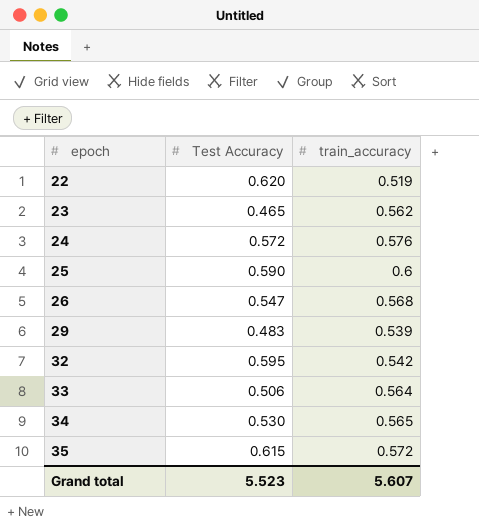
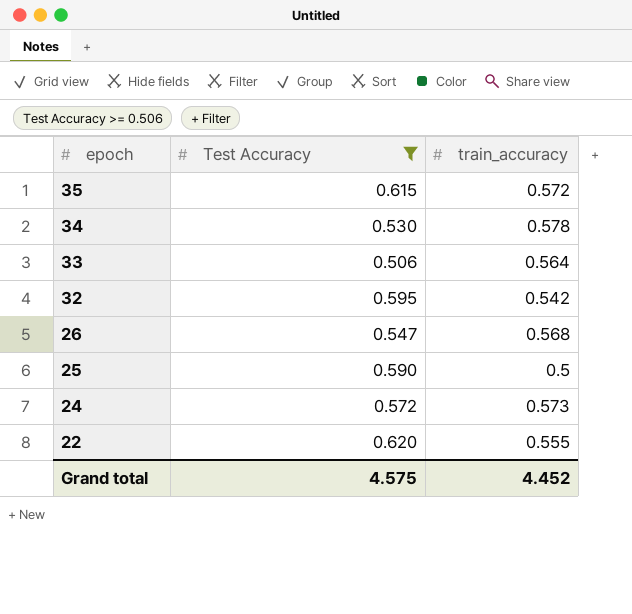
filter: none -> Test Accuracy >= 0.506
row order: epoch ascending -> epoch descending
34 | train_accuracy: 0.565 -> 0.578
25 | train_accuracy: 0.6 -> 0.5
24 | train_accuracy: 0.576 -> 0.573
22 | train_accuracy: 0.519 -> 0.555
Grand total | Test Accuracy: 5.523 -> 4.575
Grand total | train_accuracy: 5.607 -> 4.452

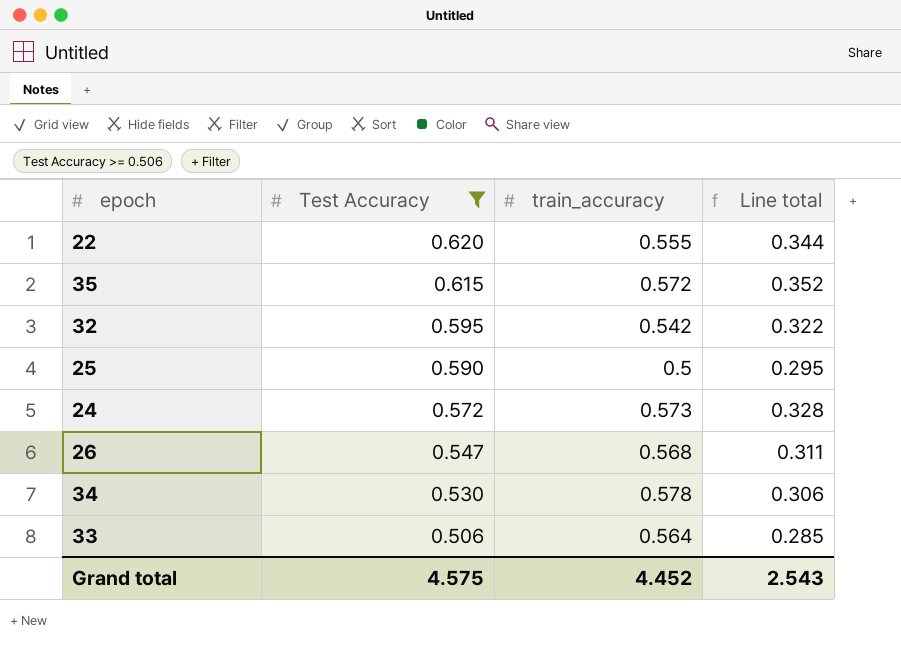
row order: epoch descending -> Test Accuracy descending
column Line total | formula: none -> [Test Accuracy] * [train_accuracy]

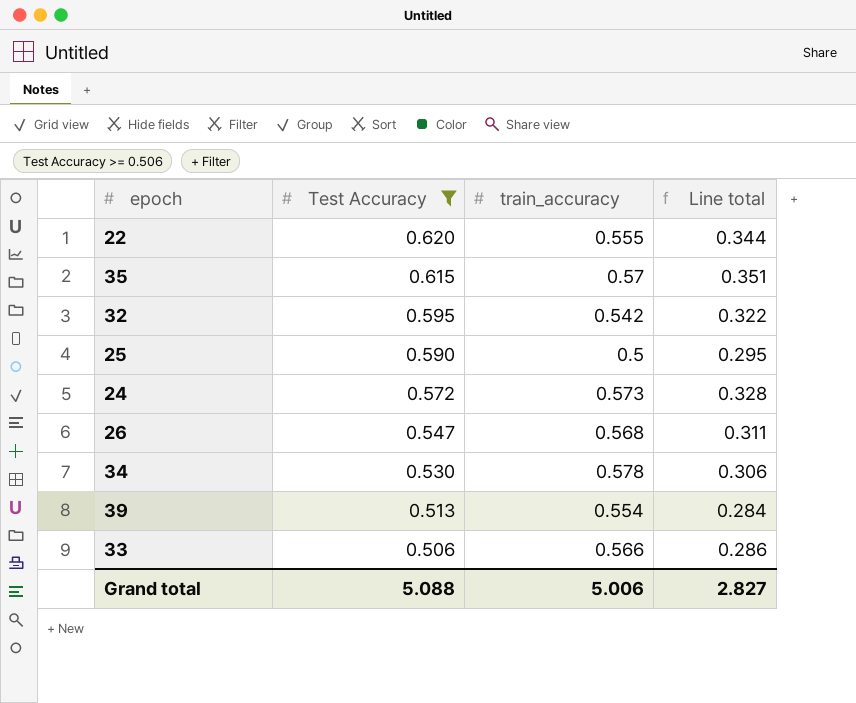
35 | train_accuracy: 0.572 -> 0.57
35 | Line total: 0.352 -> 0.351
row 39: none -> 0.513 | 0.554 | 0.284
33 | train_accuracy: 0.564 -> 0.566
33 | Line total: 0.285 -> 0.286
Grand total | Test Accuracy: 4.575 -> 5.088
Grand total | train_accuracy: 4.452 -> 5.006
Grand total | Line total: 2.543 -> 2.827

